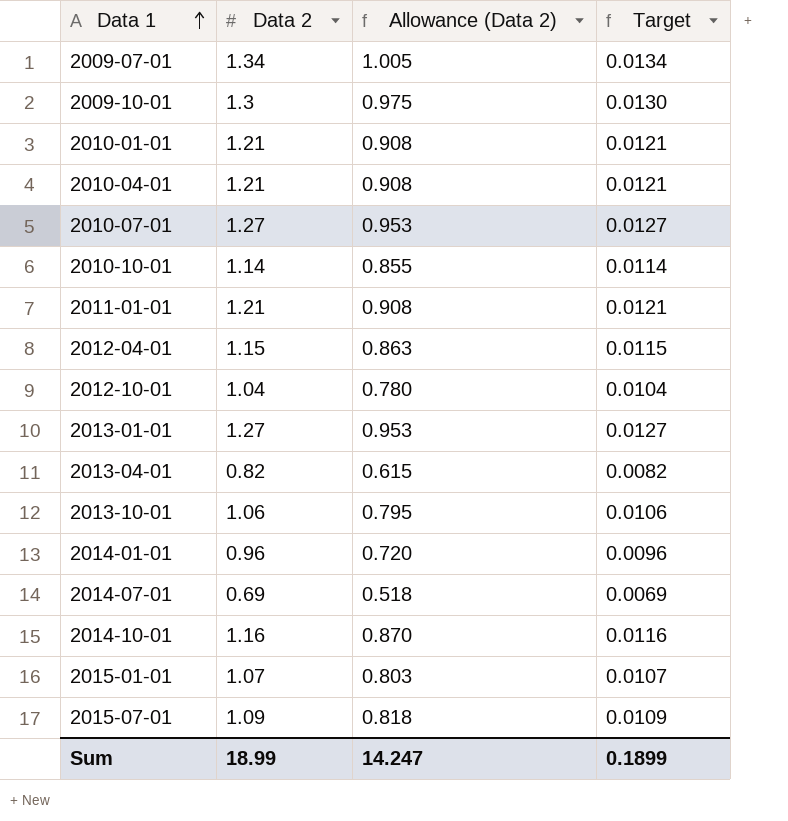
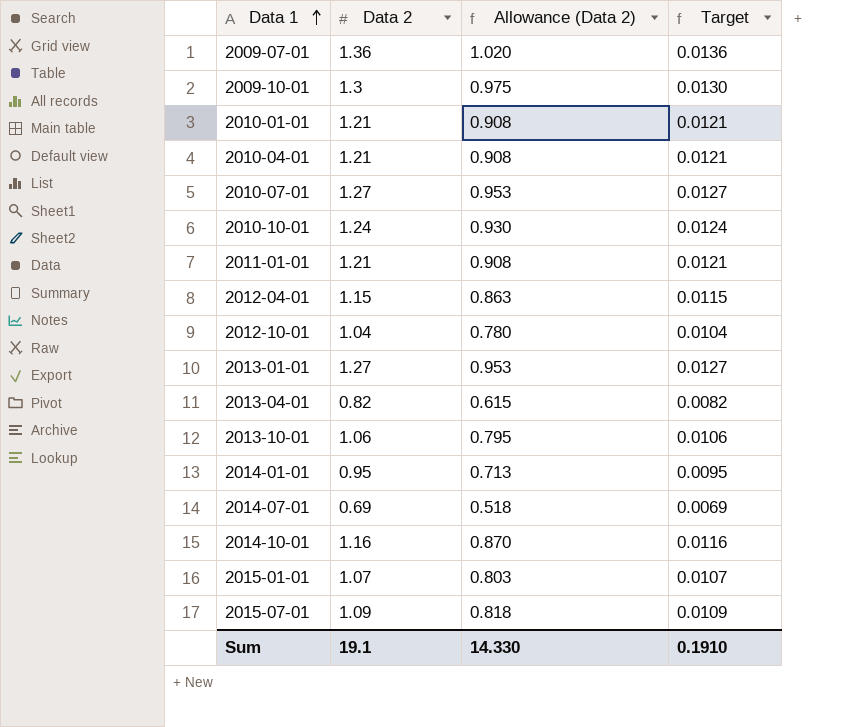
2009-07-01 | Data 2: 1.34 -> 1.36
2009-07-01 | Allowance (Data 2): 1.005 -> 1.020
2009-07-01 | Target: 0.0134 -> 0.0136
2010-10-01 | Data 2: 1.14 -> 1.24
2010-10-01 | Allowance (Data 2): 0.855 -> 0.930
2010-10-01 | Target: 0.0114 -> 0.0124
2014-01-01 | Data 2: 0.96 -> 0.95
2014-01-01 | Allowance (Data 2): 0.720 -> 0.713
2014-01-01 | Target: 0.0096 -> 0.0095
Sum | Data 2: 18.99 -> 19.1
Sum | Allowance (Data 2): 14.247 -> 14.330
Sum | Target: 0.1899 -> 0.1910

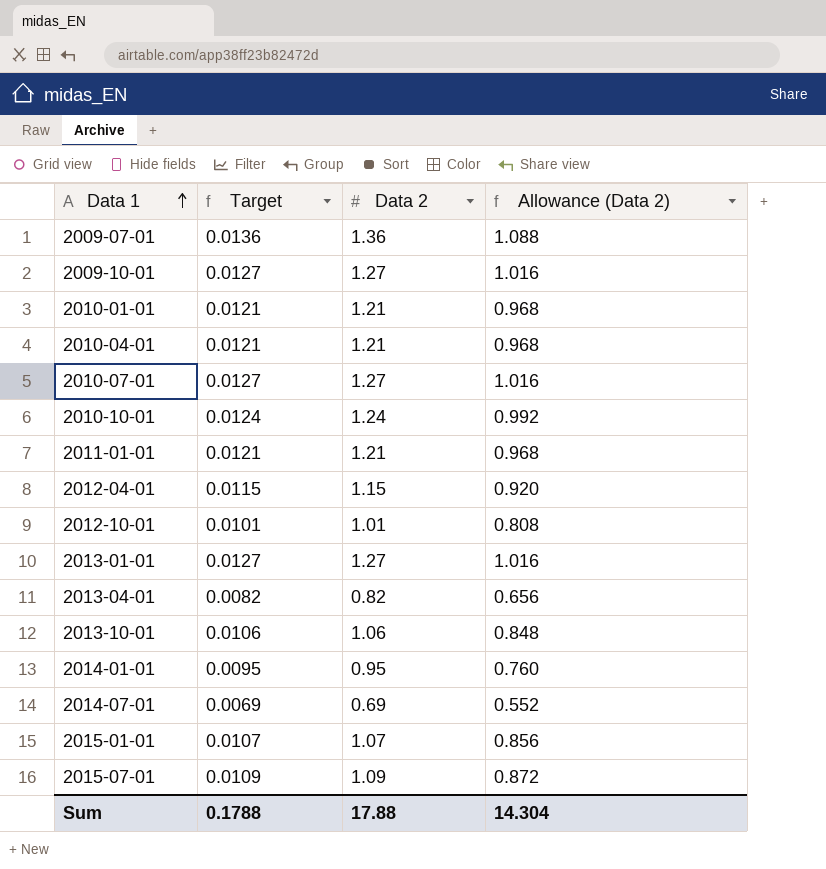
column Target | position: 4 -> 2
column Allowance (Data 2) | formula: [Data 2] * 0.75 -> [Data 2] * 0.8
row 2014-10-01: 1.16 | 0.870 | 0.0116 -> none
2009-10-01 | Target: 0.0130 -> 0.0127
2009-10-01 | Data 2: 1.3 -> 1.27
2012-10-01 | Target: 0.0104 -> 0.0101
2012-10-01 | Data 2: 1.04 -> 1.01
Sum | Target: 0.1910 -> 0.1788
Sum | Data 2: 19.1 -> 17.88
Sum | Allowance (Data 2): 14.330 -> 14.304

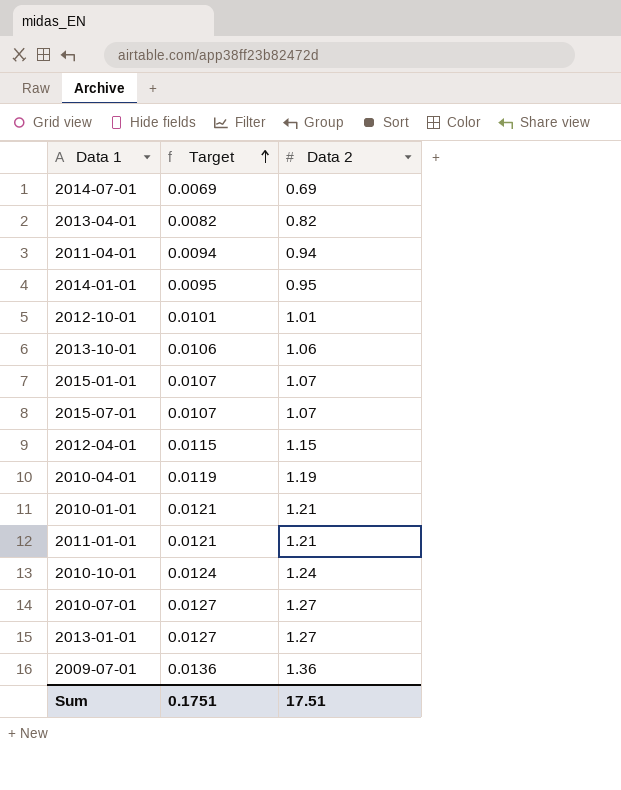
row order: Data 1 ascending -> Target ascending
column Allowance (Data 2) | formula: [Data 2] * 0.8 -> none
row 2009-10-01: 0.0127 | 1.27 | 1.016 -> none
row 2011-04-01: none -> 0.0094 | 0.94
2015-07-01 | Target: 0.0109 -> 0.0107
2015-07-01 | Data 2: 1.09 -> 1.07
2010-04-01 | Target: 0.0121 -> 0.0119
2010-04-01 | Data 2: 1.21 -> 1.19
Sum | Target: 0.1788 -> 0.1751
Sum | Data 2: 17.88 -> 17.51

